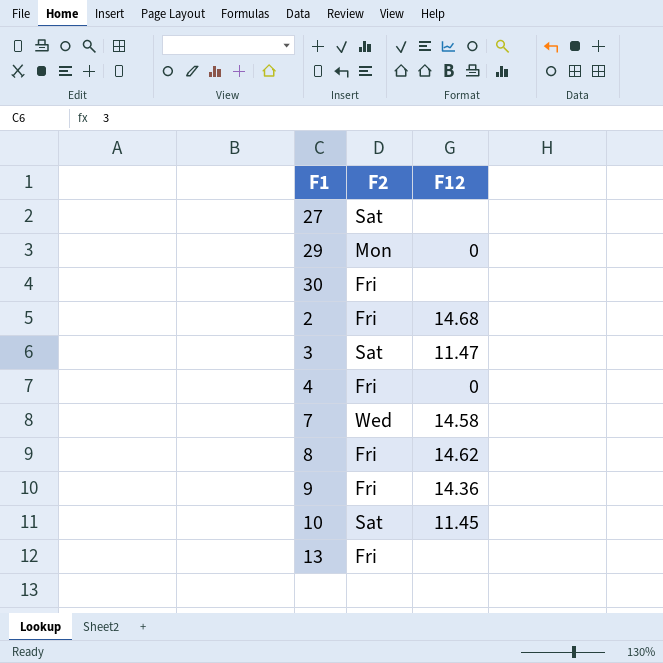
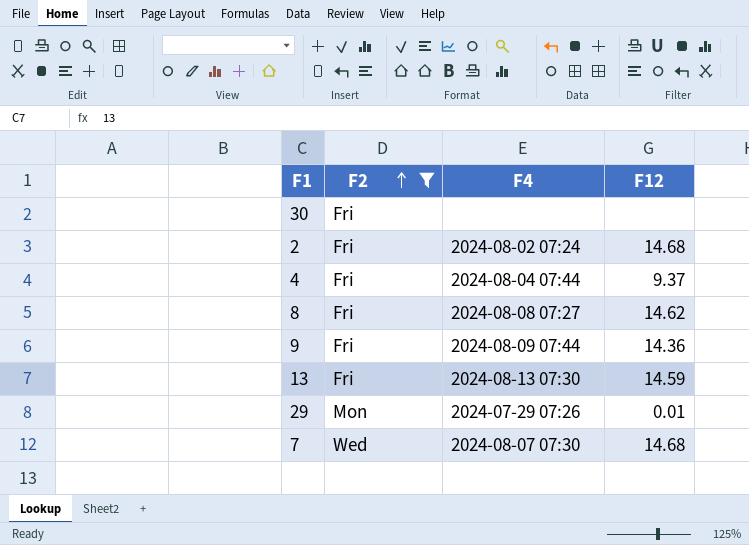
filter: none -> F2 != Sat
row order: none -> F2 ascending
column F4 | position: none -> 3
4 | F12: 0 -> 9.37
13 | F12: none -> 14.59
29 | F12: 0 -> 0.01
7 | F12: 14.58 -> 14.68

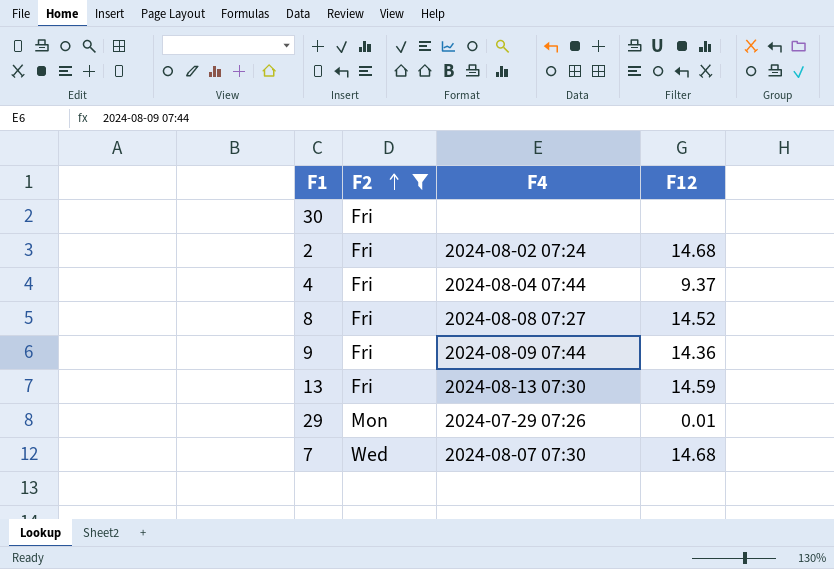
8 | F12: 14.62 -> 14.52

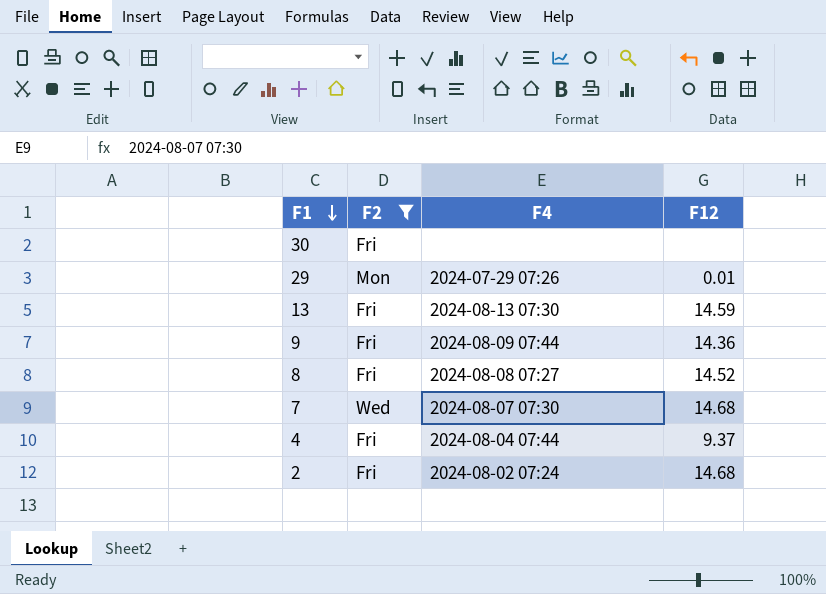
row order: F2 ascending -> F1 descending

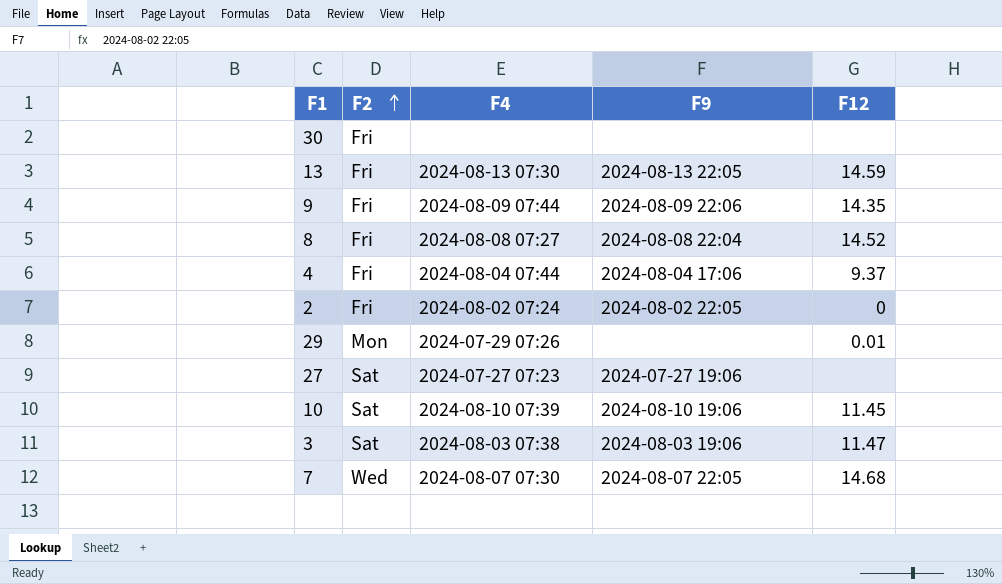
filter: F2 != Sat -> none
row order: F1 descending -> F2 ascending
column F9 | position: none -> 4
9 | F12: 14.36 -> 14.35
2 | F12: 14.68 -> 0

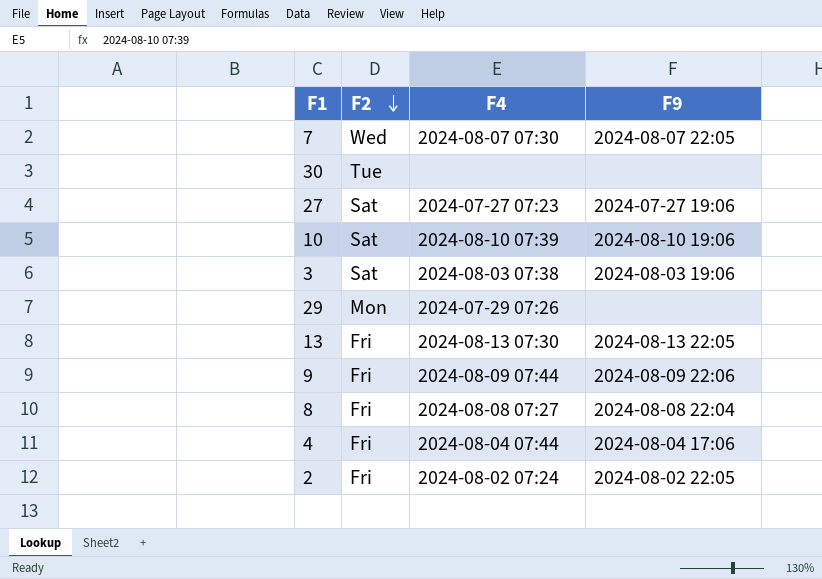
row order: F2 ascending -> F2 descending
column F12 | position: 5 -> none
30 | F2: Fri -> Tue

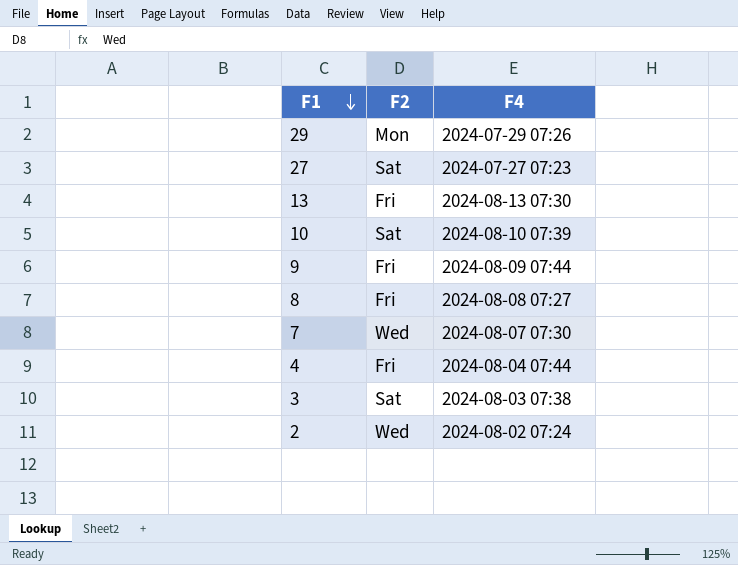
row order: F2 descending -> F1 descending
column F9 | position: 4 -> none
row 30: Tue | none | none -> none
2 | F2: Fri -> Wed

